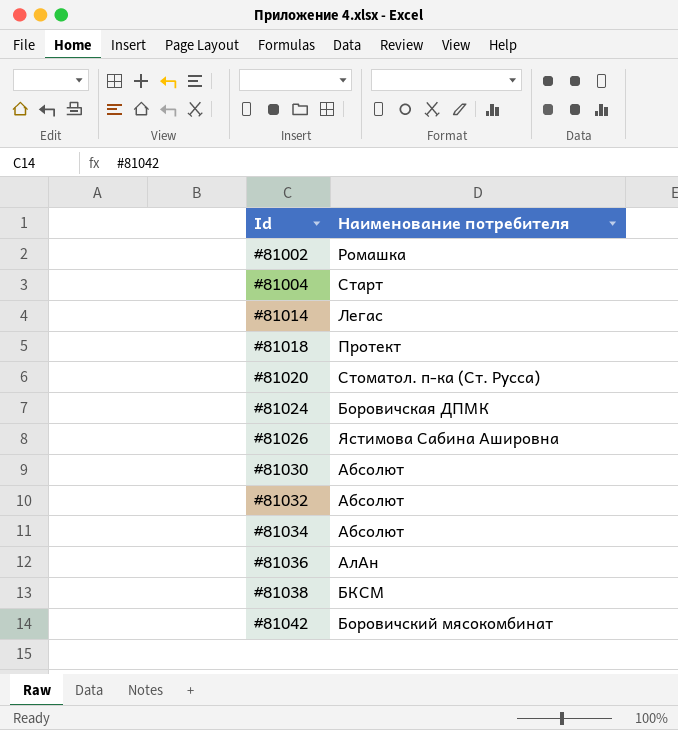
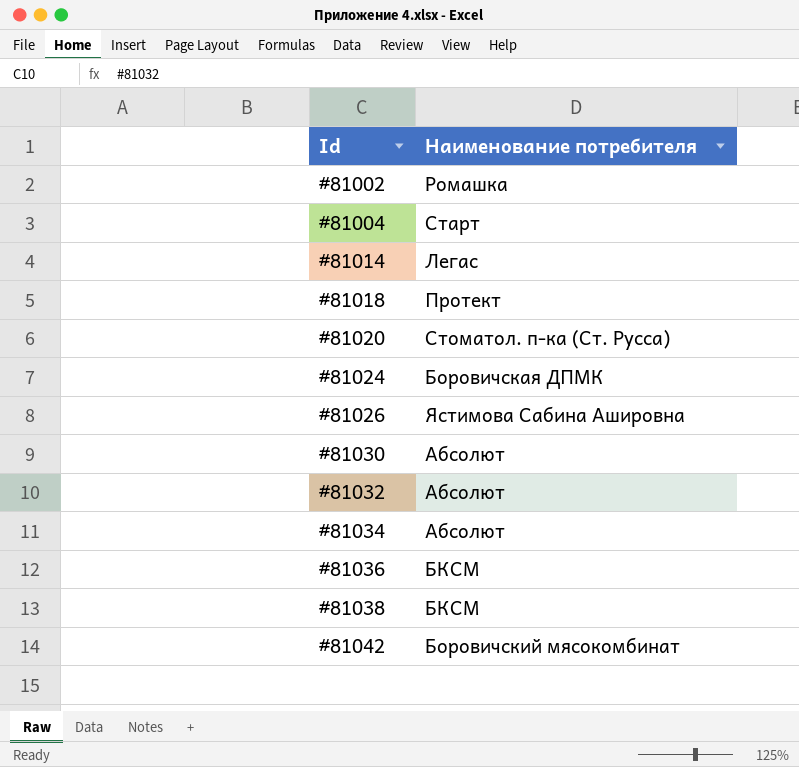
#81036 | Наименование потребителя: АлАн -> БКСМ

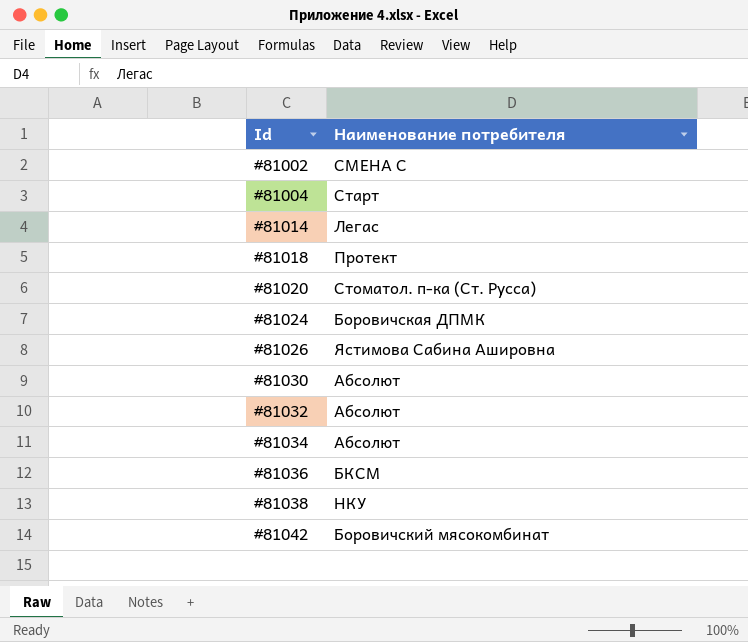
#81002 | Наименование потребителя: Ромашка -> СМЕНА С
#81038 | Наименование потребителя: БКСМ -> НКУ

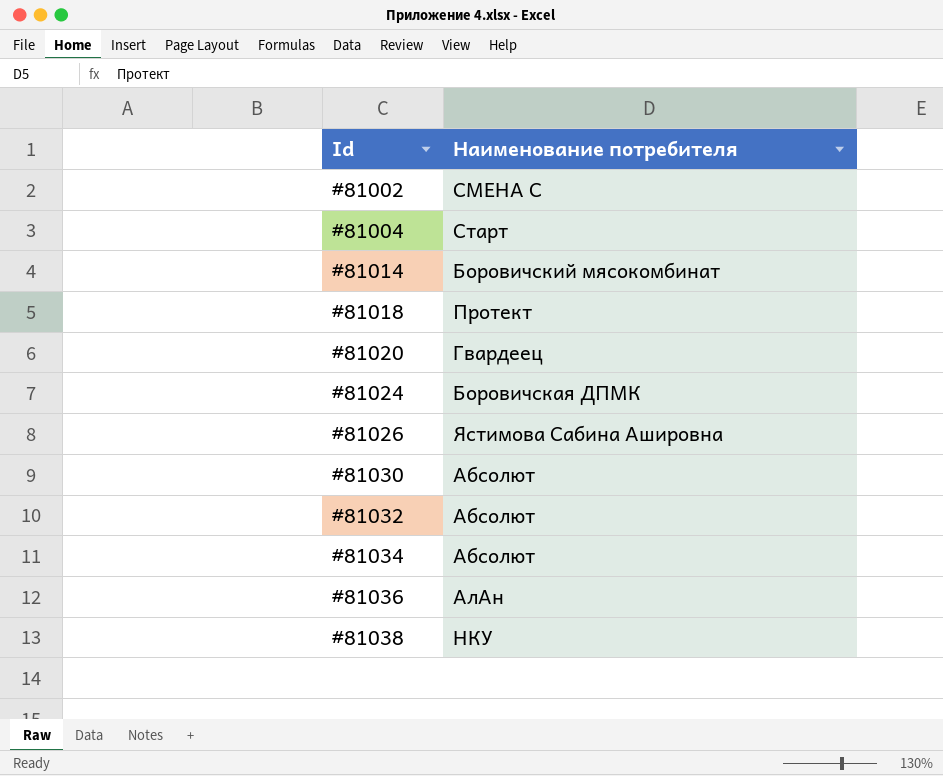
row #81042: Боровичский мясокомбинат -> none
#81014 | Наименование потребителя: Легас -> Боровичский мясокомбинат
#81020 | Наименование потребителя: Стоматол. п-ка (Ст. Русса) -> Гвардеец
#81036 | Наименование потребителя: БКСМ -> АлАн

